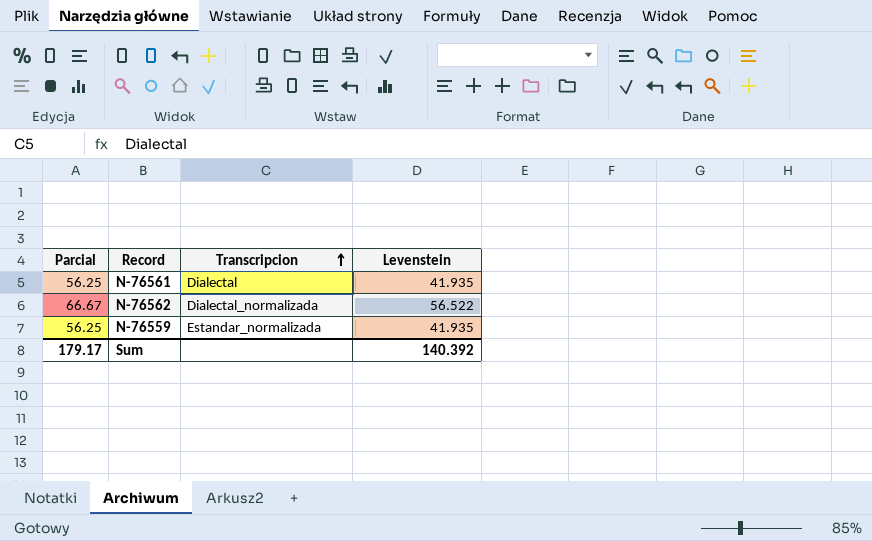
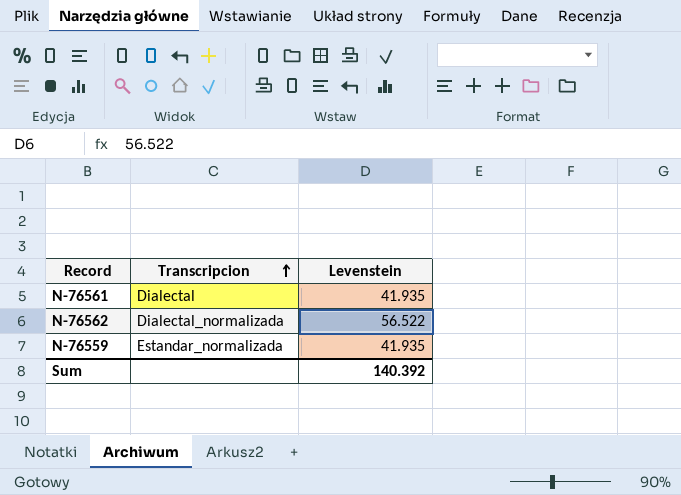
column Parcial | position: 1 -> none

